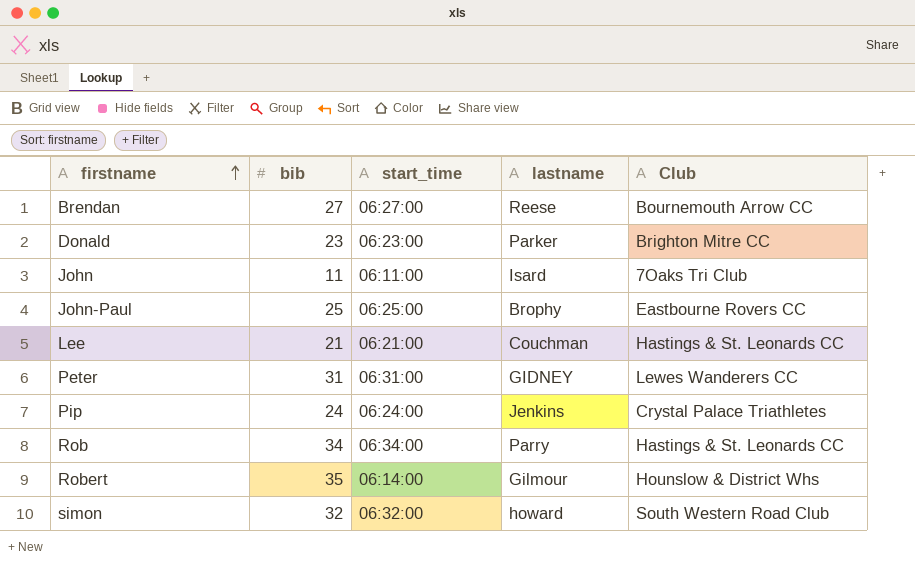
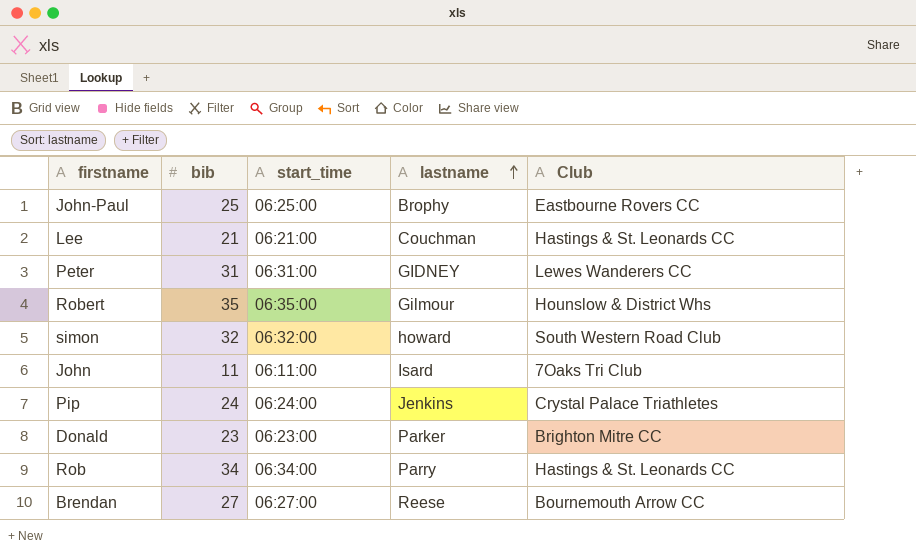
row order: firstname ascending -> lastname ascending
Robert | start_time: 06:14:00 -> 06:35:00

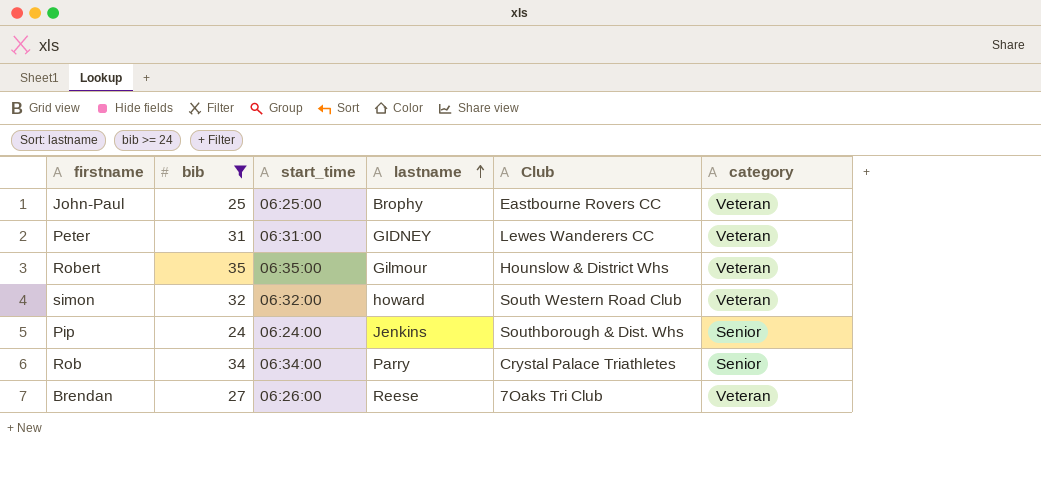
filter: none -> bib >= 24
column category | position: none -> 6
Pip | Club: Crystal Palace Triathletes -> Southborough & Dist. Whs
Rob | Club: Hastings & St. Leonards CC -> Crystal Palace Triathletes
Brendan | start_time: 06:27:00 -> 06:26:00
Brendan | Club: Bournemouth Arrow CC -> 7Oaks Tri Club

